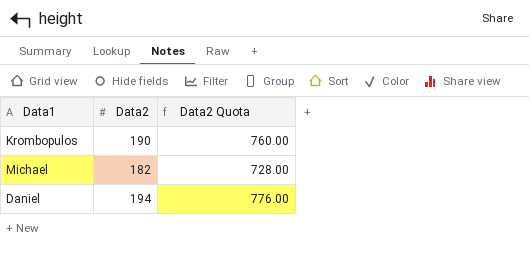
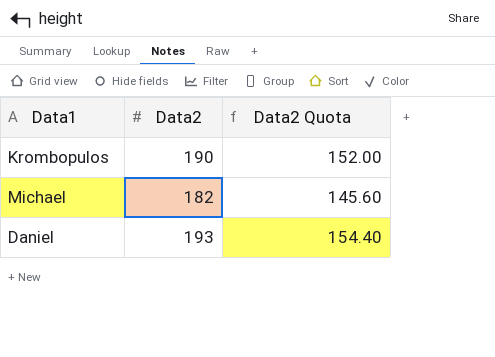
column Data2 Quota | formula: [Data2] * 4 -> [Data2] * 0.8
Daniel | Data2: 194 -> 193

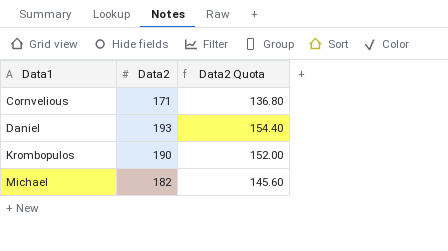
row order: none -> Data1 ascending
row Cornvelious: none -> 171 | 136.80

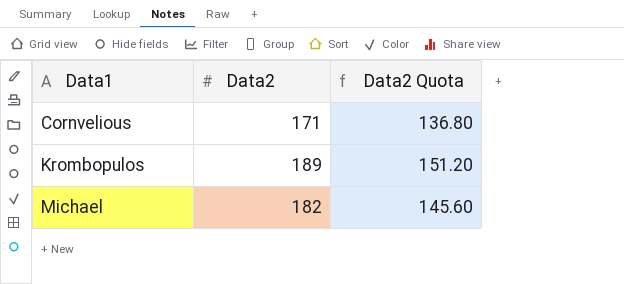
row Daniel: 193 | 154.40 -> none
Krombopulos | Data2: 190 -> 189
Krombopulos | Data2 Quota: 152.00 -> 151.20

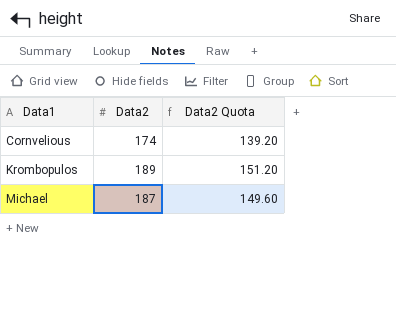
Cornvelious | Data2: 171 -> 174
Cornvelious | Data2 Quota: 136.80 -> 139.20
Michael | Data2: 182 -> 187
Michael | Data2 Quota: 145.60 -> 149.60

